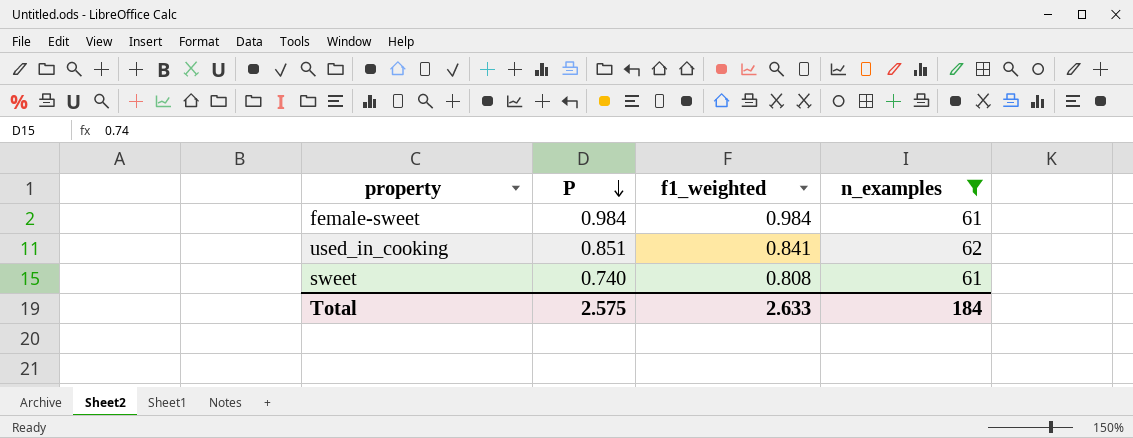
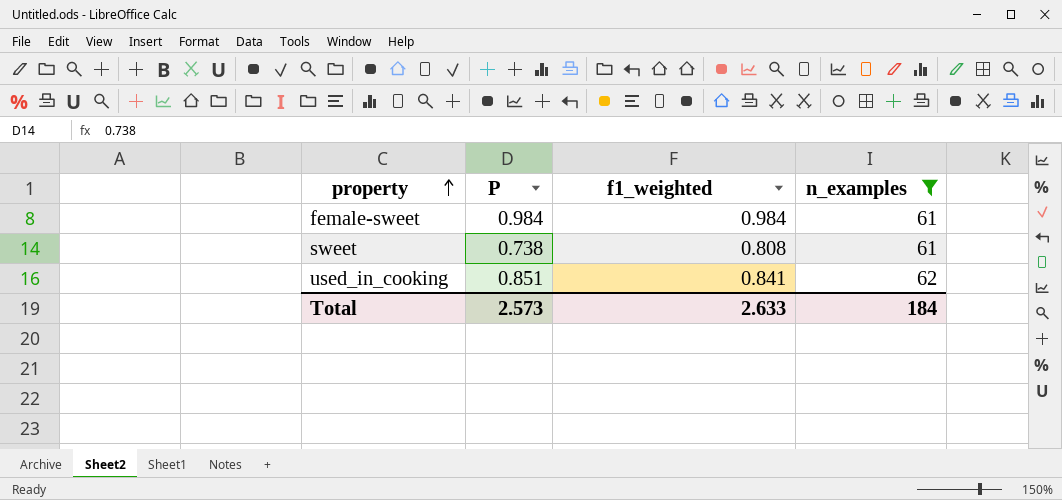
row order: P descending -> property ascending
sweet | P: 0.740 -> 0.738
Total | P: 2.575 -> 2.573

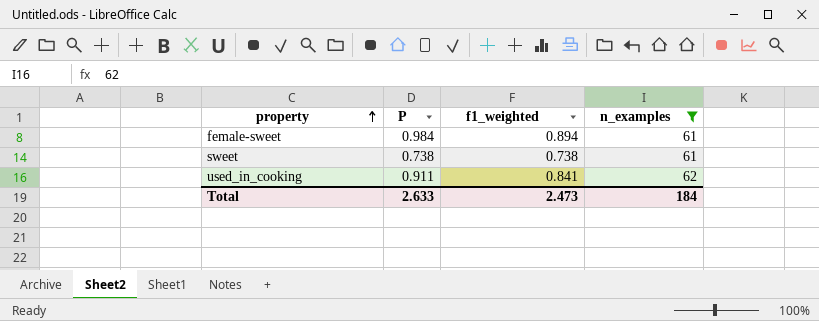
female-sweet | f1_weighted: 0.984 -> 0.894
sweet | f1_weighted: 0.808 -> 0.738
used_in_cooking | P: 0.851 -> 0.911
Total | P: 2.573 -> 2.633
Total | f1_weighted: 2.633 -> 2.473

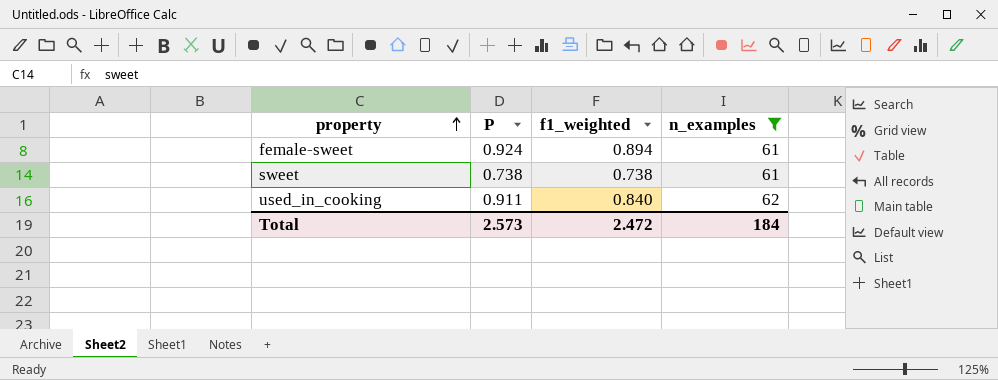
female-sweet | P: 0.984 -> 0.924
used_in_cooking | f1_weighted: 0.841 -> 0.840
Total | P: 2.633 -> 2.573
Total | f1_weighted: 2.473 -> 2.472

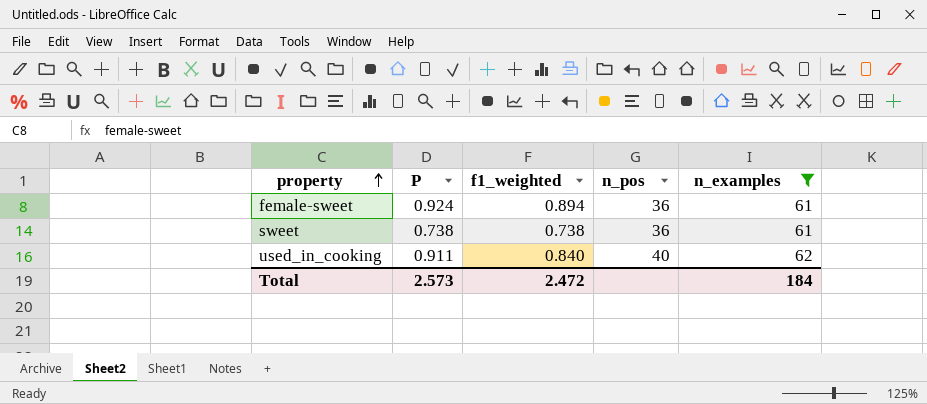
column n_pos | position: none -> 4

